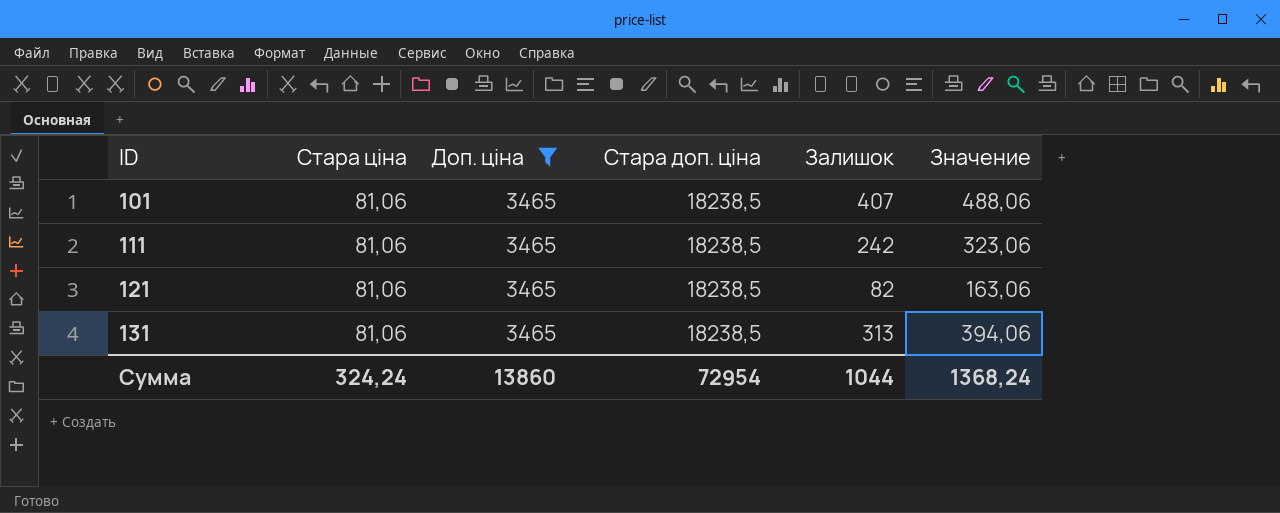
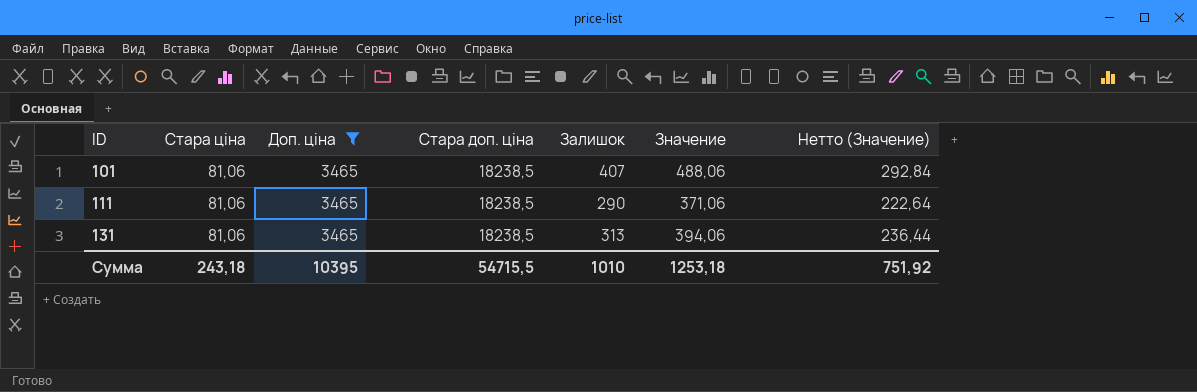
column Нетто (Значение) | formula: none -> [Значение] * 0,6
row 121: 81,06 | 3465 | 18238,5 | 82 | 163,06 -> none
111 | Залишок: 242 -> 290
111 | Значение: 323,06 -> 371,06
Сумма | Стара ціна: 324,24 -> 243,18
Сумма | Доп. ціна: 13860 -> 10395
Сумма | Стара доп. ціна: 72954 -> 54715,5
Сумма | Залишок: 1044 -> 1010
Сумма | Значение: 1368,24 -> 1253,18

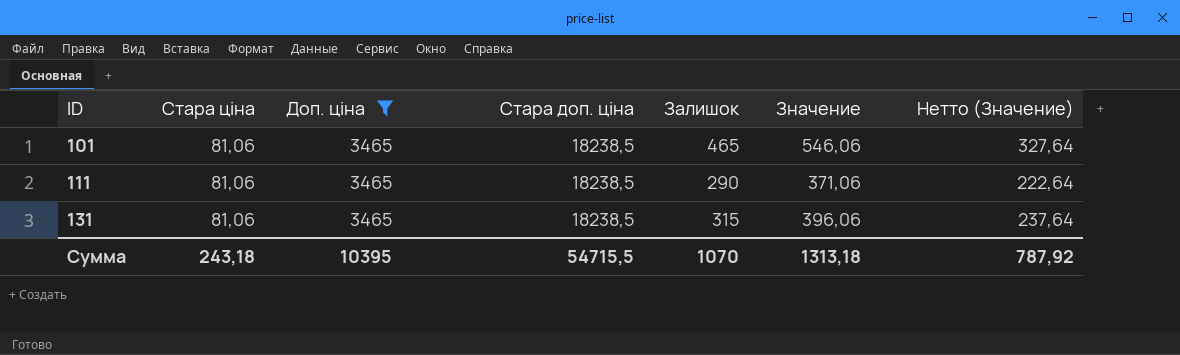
101 | Залишок: 407 -> 465
101 | Значение: 488,06 -> 546,06
101 | Нетто (Значение): 292,84 -> 327,64
131 | Залишок: 313 -> 315
131 | Значение: 394,06 -> 396,06
131 | Нетто (Значение): 236,44 -> 237,64
Сумма | Залишок: 1010 -> 1070
Сумма | Значение: 1253,18 -> 1313,18
Сумма | Нетто (Значение): 751,92 -> 787,92

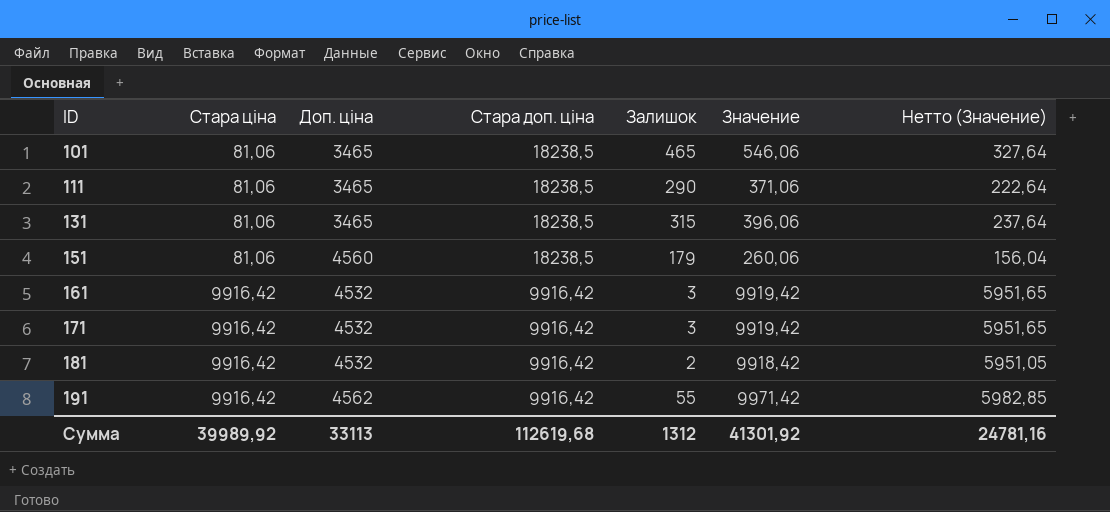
filter: Доп. ціна = 3465 -> none
Сумма | Стара ціна: 243,18 -> 39989,92
Сумма | Доп. ціна: 10395 -> 33113
Сумма | Стара доп. ціна: 54715,5 -> 112619,68
Сумма | Залишок: 1070 -> 1312
Сумма | Значение: 1313,18 -> 41301,92
Сумма | Нетто (Значение): 787,92 -> 24781,16

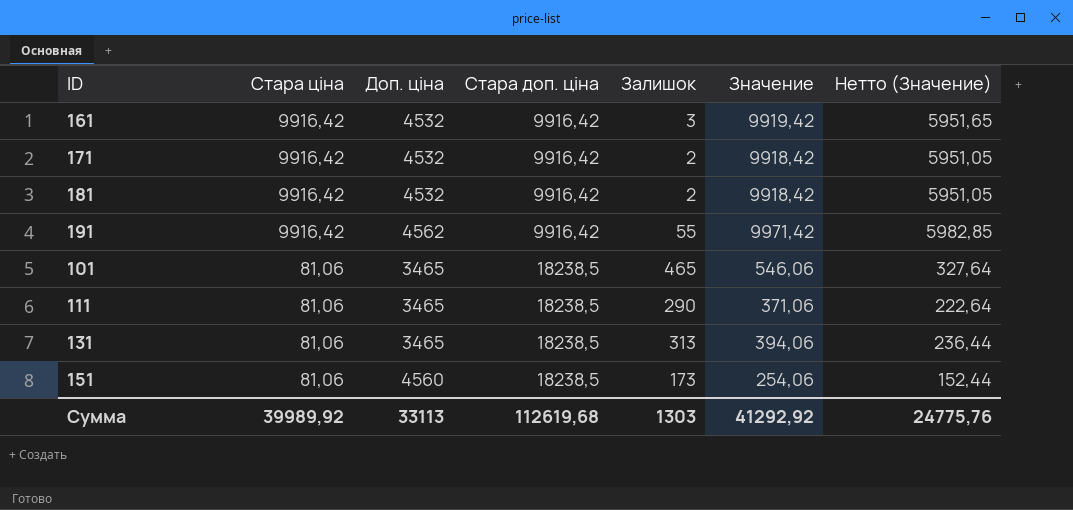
row order: ID ascending -> Стара ціна descending
171 | Залишок: 3 -> 2
171 | Значение: 9919,42 -> 9918,42
171 | Нетто (Значение): 5951,65 -> 5951,05
131 | Залишок: 315 -> 313
131 | Значение: 396,06 -> 394,06
131 | Нетто (Значение): 237,64 -> 236,44
151 | Залишок: 179 -> 173
151 | Значение: 260,06 -> 254,06
151 | Нетто (Значение): 156,04 -> 152,44
Сумма | Залишок: 1312 -> 1303
Сумма | Значение: 41301,92 -> 41292,92
Сумма | Нетто (Значение): 24781,16 -> 24775,76

